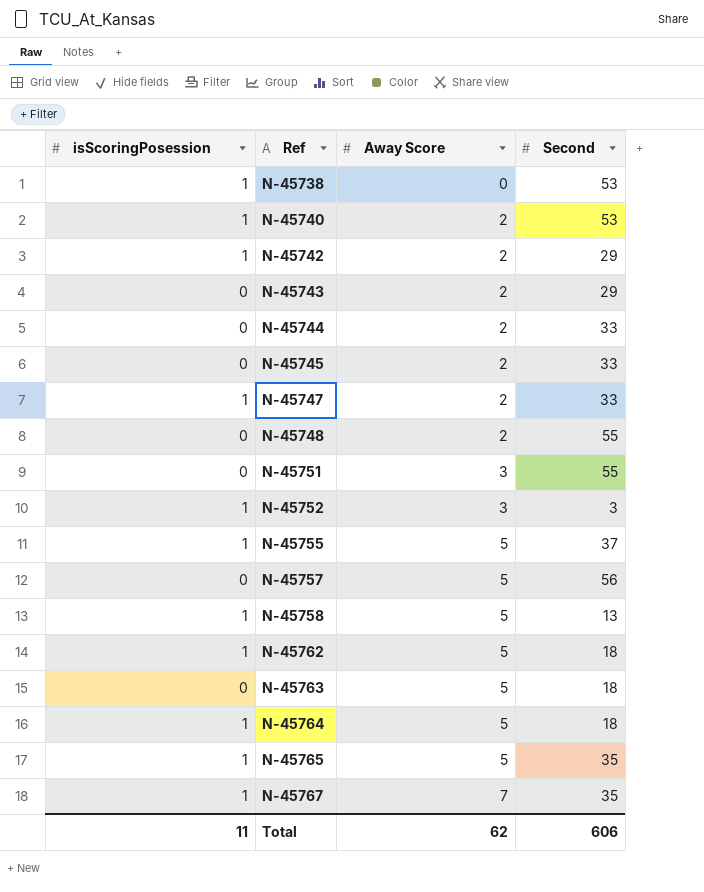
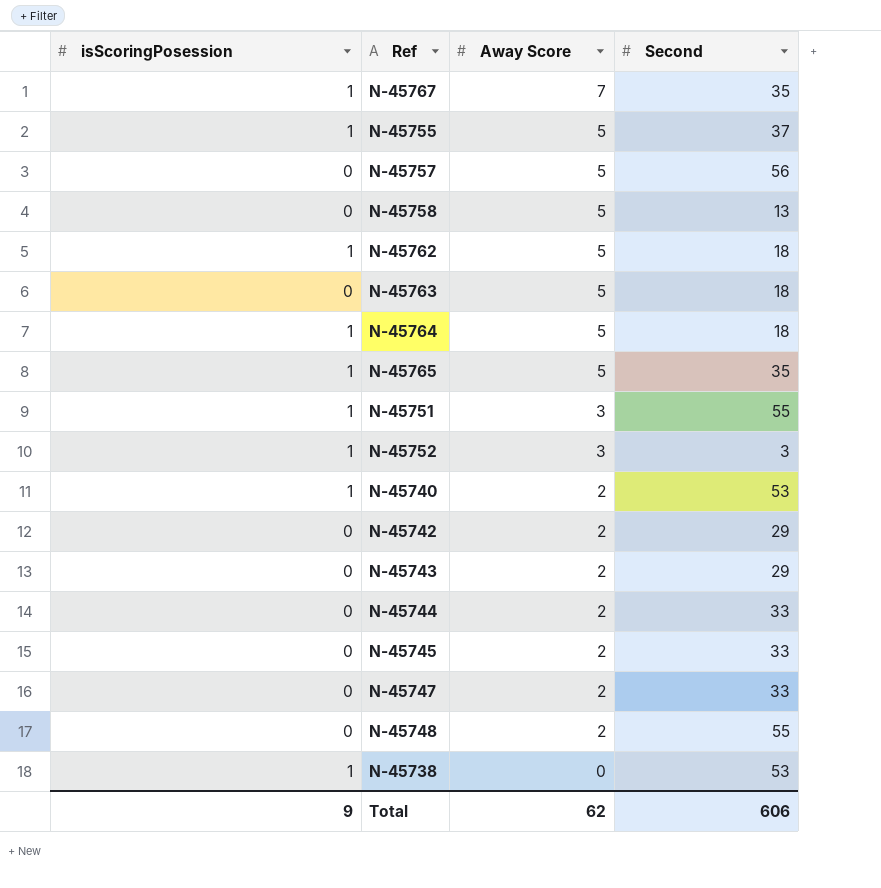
row order: Ref ascending -> Away Score descending
N-45758 | isScoringPosession: 1 -> 0
N-45751 | isScoringPosession: 0 -> 1
N-45742 | isScoringPosession: 1 -> 0
N-45747 | isScoringPosession: 1 -> 0
Total | isScoringPosession: 11 -> 9

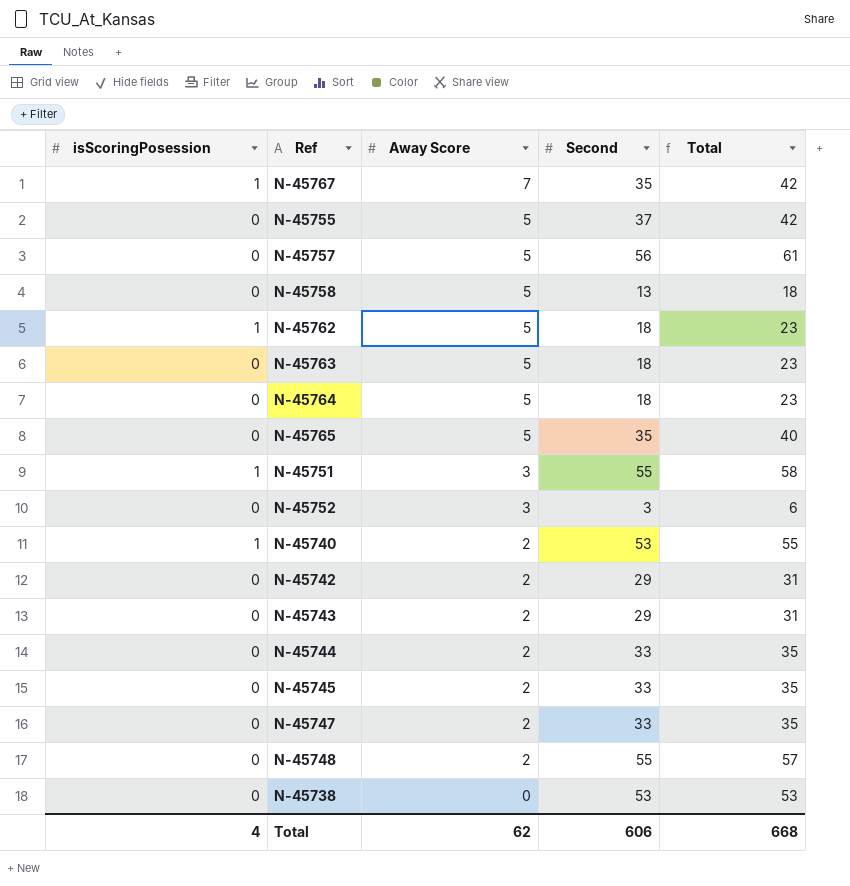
column Total | formula: none -> [Away Score] + [Second]
N-45755 | isScoringPosession: 1 -> 0
N-45764 | isScoringPosession: 1 -> 0
N-45765 | isScoringPosession: 1 -> 0
N-45752 | isScoringPosession: 1 -> 0
N-45738 | isScoringPosession: 1 -> 0
Total | isScoringPosession: 9 -> 4

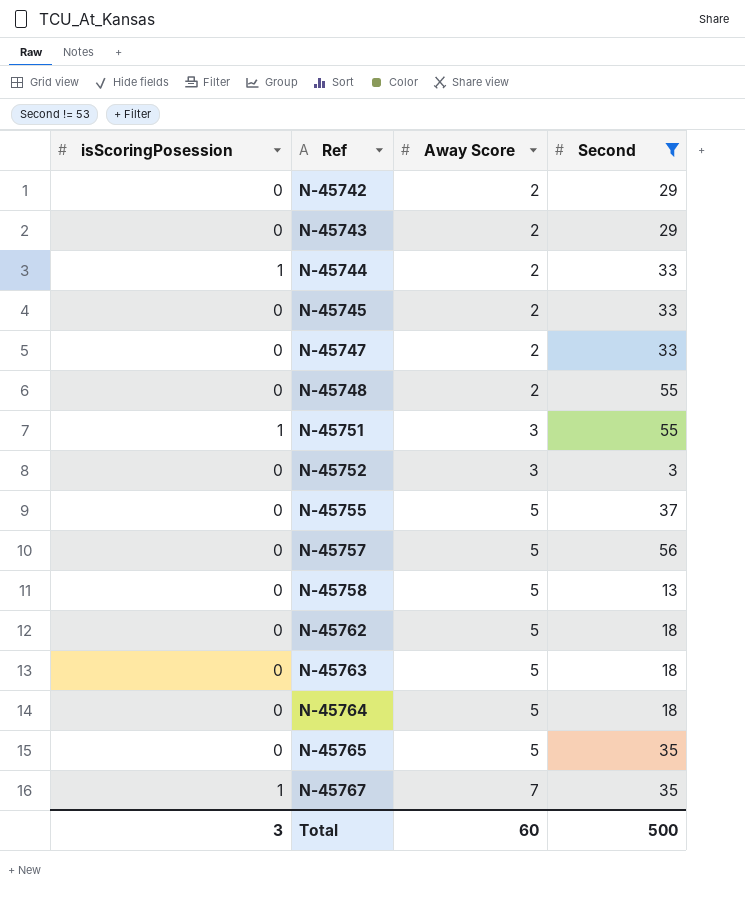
filter: none -> Second != 53
row order: Away Score descending -> Ref ascending
column Total | formula: [Away Score] + [Second] -> none
N-45744 | isScoringPosession: 0 -> 1
N-45762 | isScoringPosession: 1 -> 0
Total | isScoringPosession: 4 -> 3
Total | Away Score: 62 -> 60
Total | Second: 606 -> 500

